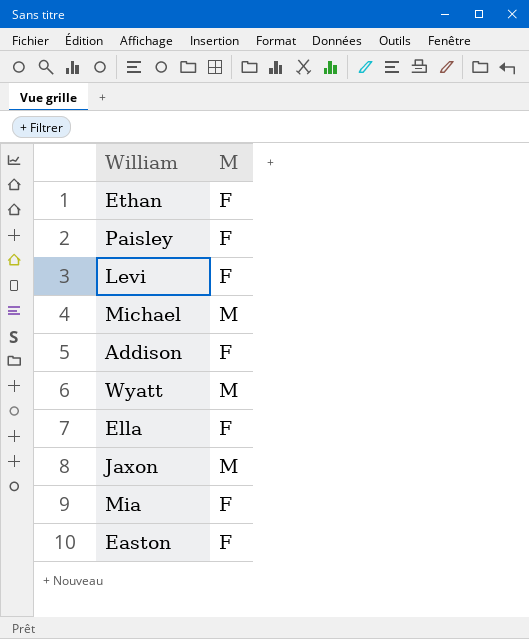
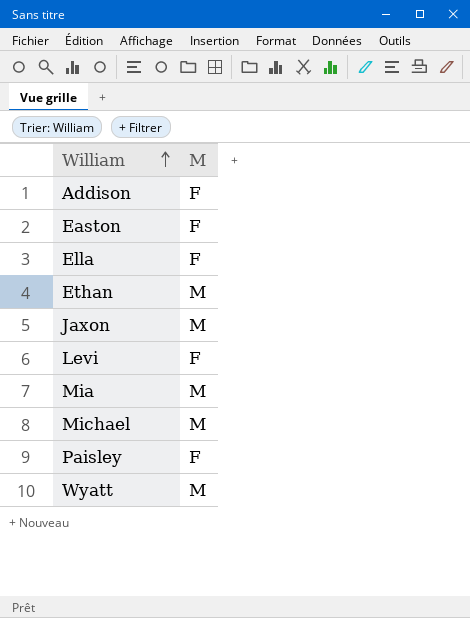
row order: none -> William ascending
Ethan | M: F -> M
Mia | M: F -> M

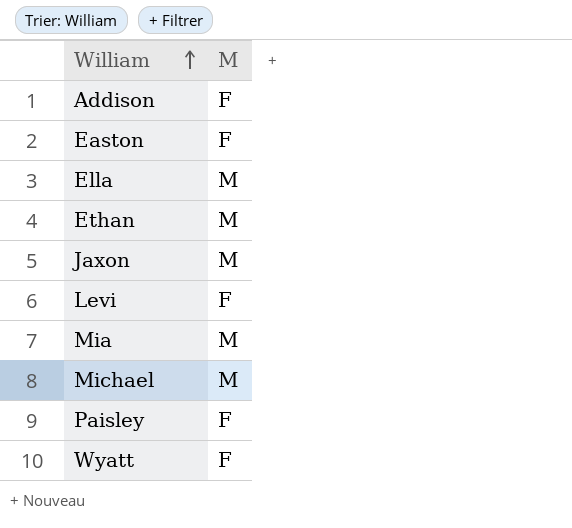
Ella | M: F -> M
Wyatt | M: M -> F

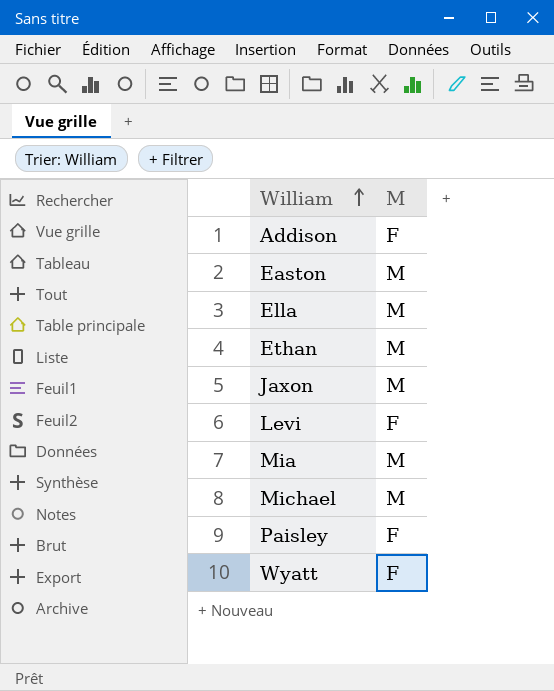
Easton | M: F -> M

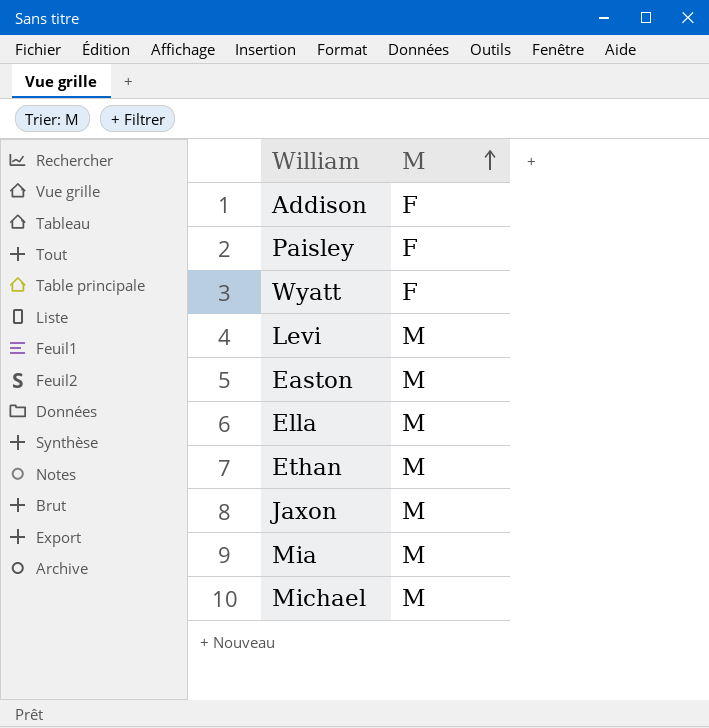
row order: William ascending -> M ascending
Levi | M: F -> M

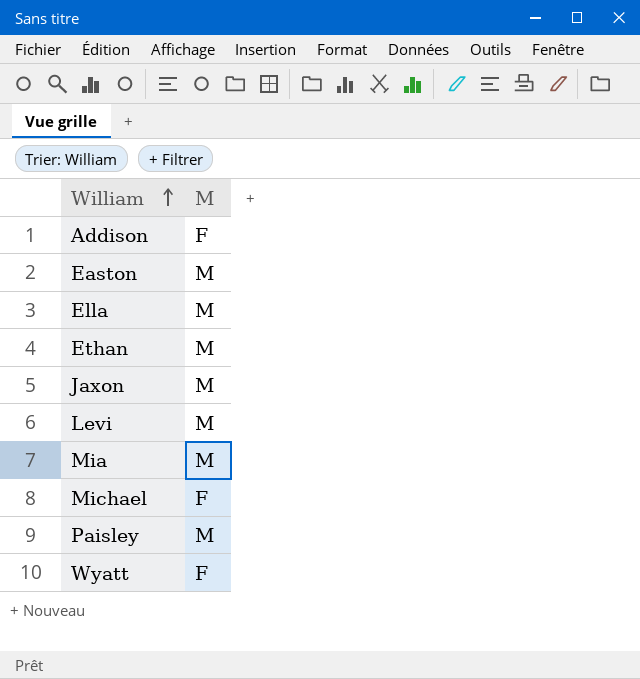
row order: M ascending -> William ascending
Michael | M: M -> F
Paisley | M: F -> M

